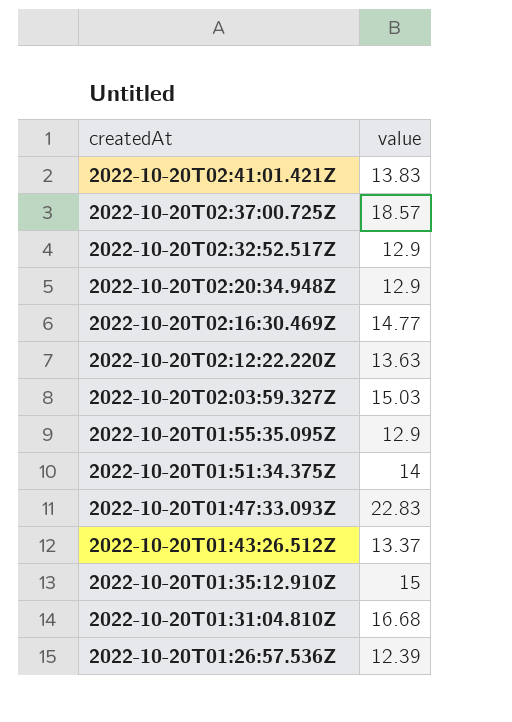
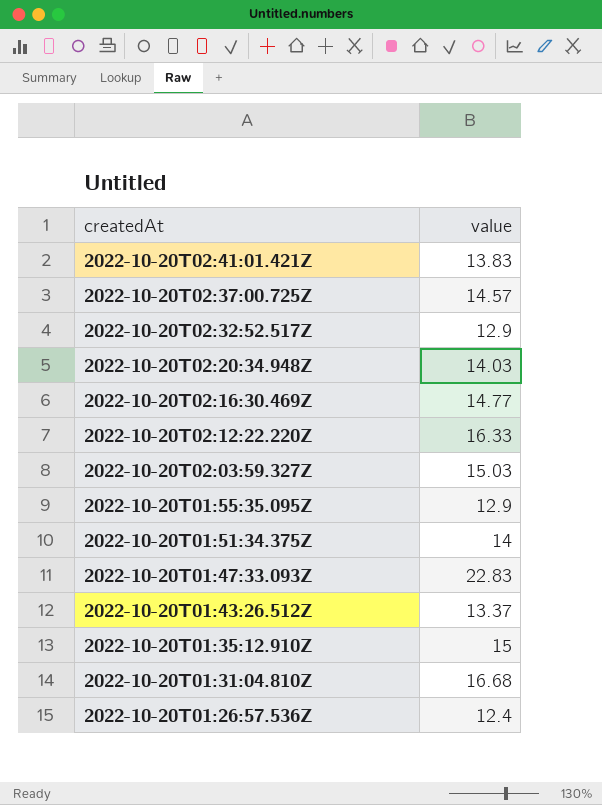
2022-10-20T02:37:00.725Z | value: 18.57 -> 14.57
2022-10-20T02:20:34.948Z | value: 12.9 -> 14.03
2022-10-20T02:12:22.220Z | value: 13.63 -> 16.33
2022-10-20T01:26:57.536Z | value: 12.39 -> 12.4

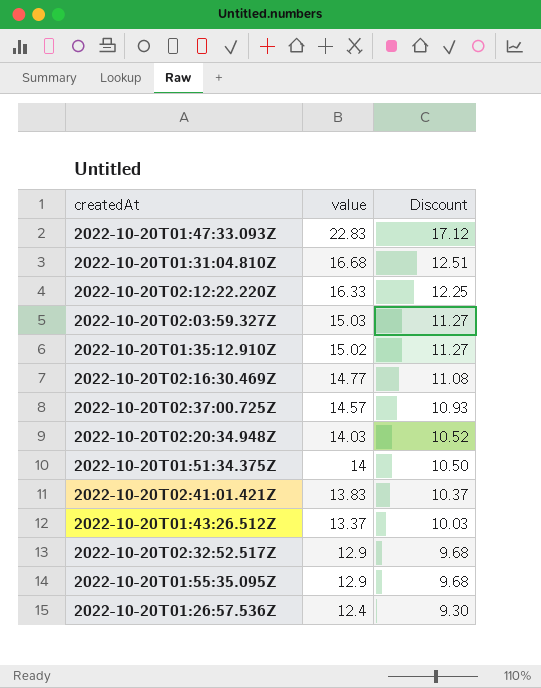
row order: createdAt descending -> value descending
column Discount | formula: none -> [value] * 0.75
2022-10-20T01:35:12.910Z | value: 15 -> 15.02

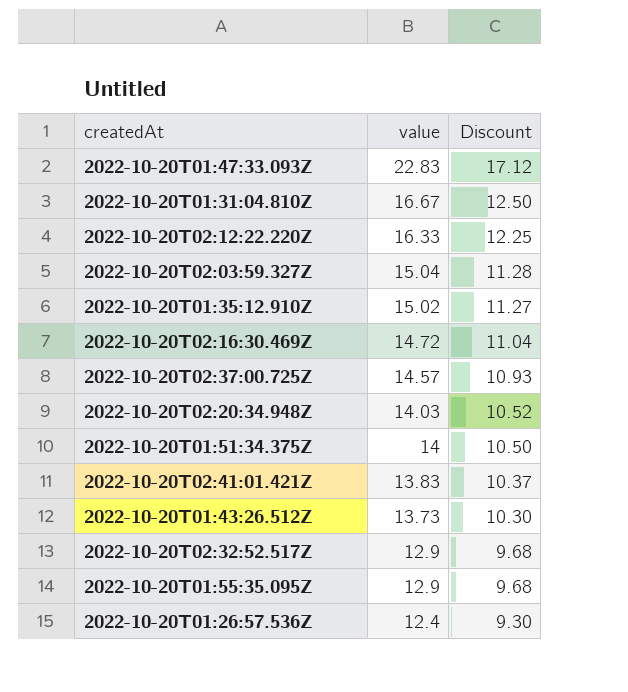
2022-10-20T01:31:04.810Z | value: 16.68 -> 16.67
2022-10-20T01:31:04.810Z | Discount: 12.51 -> 12.50
2022-10-20T02:03:59.327Z | value: 15.03 -> 15.04
2022-10-20T02:03:59.327Z | Discount: 11.27 -> 11.28
2022-10-20T02:16:30.469Z | value: 14.77 -> 14.72
2022-10-20T02:16:30.469Z | Discount: 11.08 -> 11.04
2022-10-20T01:43:26.512Z | value: 13.37 -> 13.73
2022-10-20T01:43:26.512Z | Discount: 10.03 -> 10.30

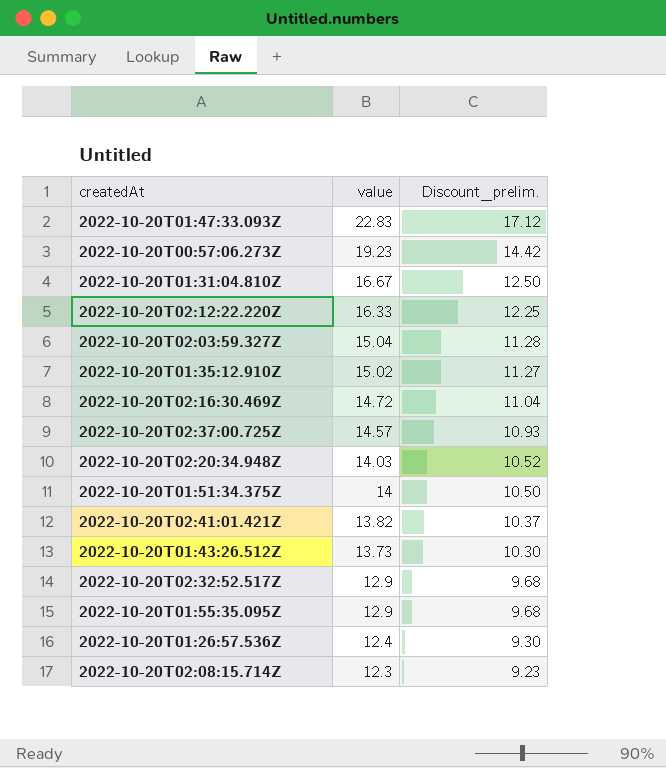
column name: Discount -> Discount_prelim.
row 2022-10-20T00:57:06.273Z: none -> 19.23 | 14.42
2022-10-20T02:41:01.421Z | value: 13.83 -> 13.82
row 2022-10-20T02:08:15.714Z: none -> 12.3 | 9.23

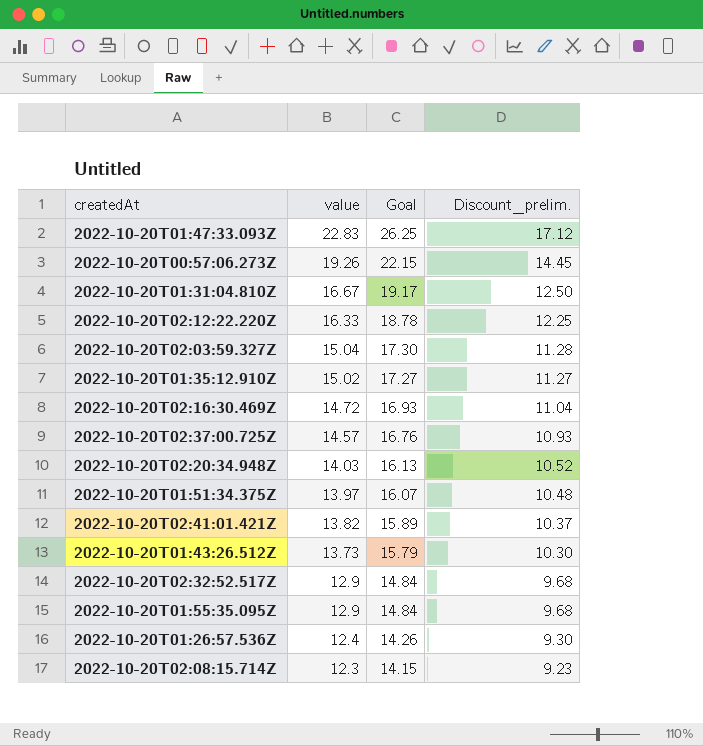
column Goal | formula: none -> [value] * 1.15
2022-10-20T00:57:06.273Z | value: 19.23 -> 19.26
2022-10-20T00:57:06.273Z | Discount_prelim.: 14.42 -> 14.45
2022-10-20T01:51:34.375Z | value: 14 -> 13.97
2022-10-20T01:51:34.375Z | Discount_prelim.: 10.50 -> 10.48

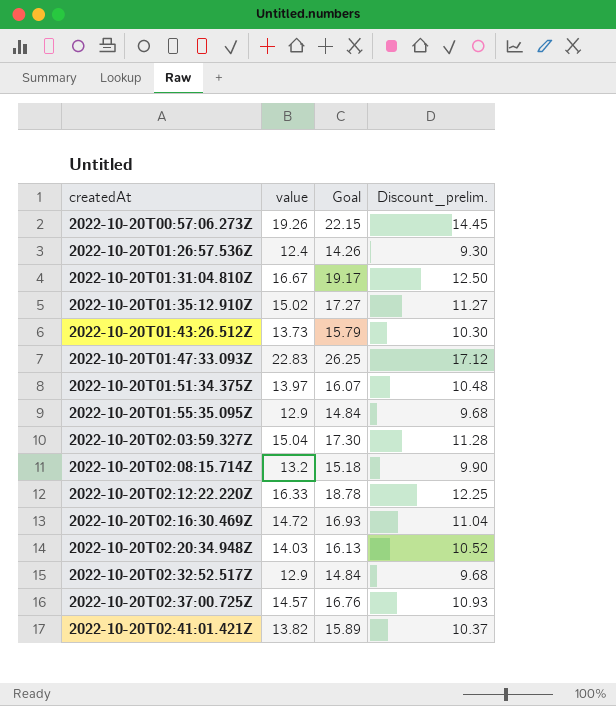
row order: value descending -> createdAt ascending
2022-10-20T02:08:15.714Z | value: 12.3 -> 13.2
2022-10-20T02:08:15.714Z | Goal: 14.15 -> 15.18
2022-10-20T02:08:15.714Z | Discount_prelim.: 9.23 -> 9.90

